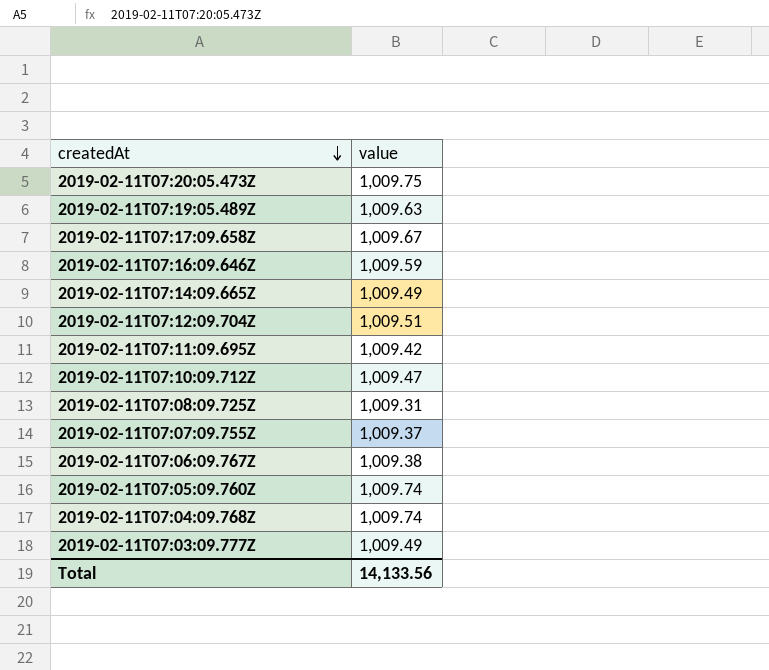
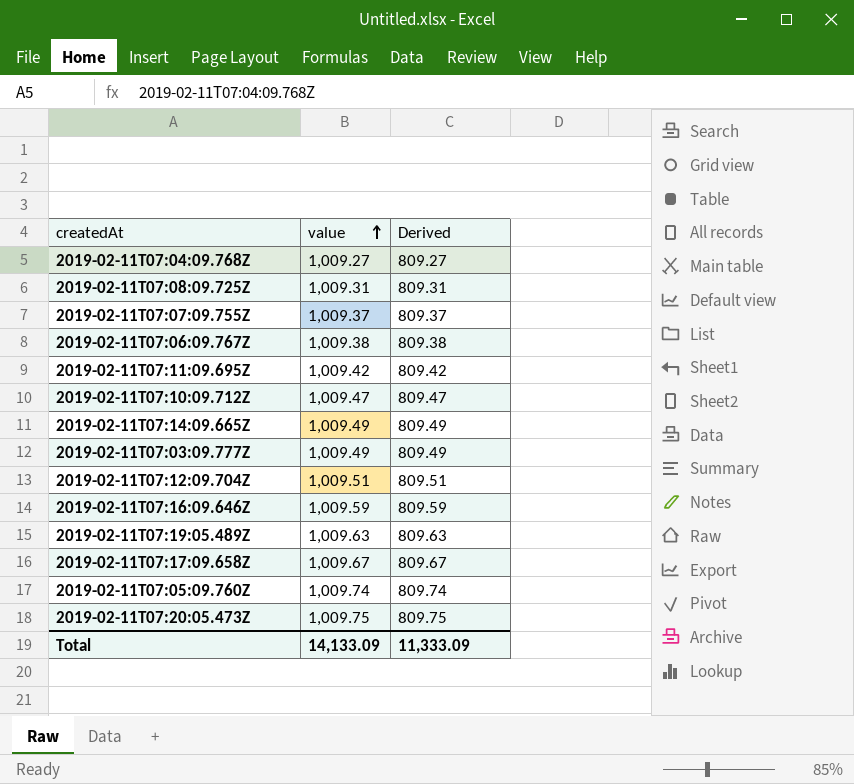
row order: createdAt descending -> value ascending
column Derived | formula: none -> [value] - 200
2019-02-11T07:04:09.768Z | value: 1,009.74 -> 1,009.27
Total | value: 14,133.56 -> 14,133.09

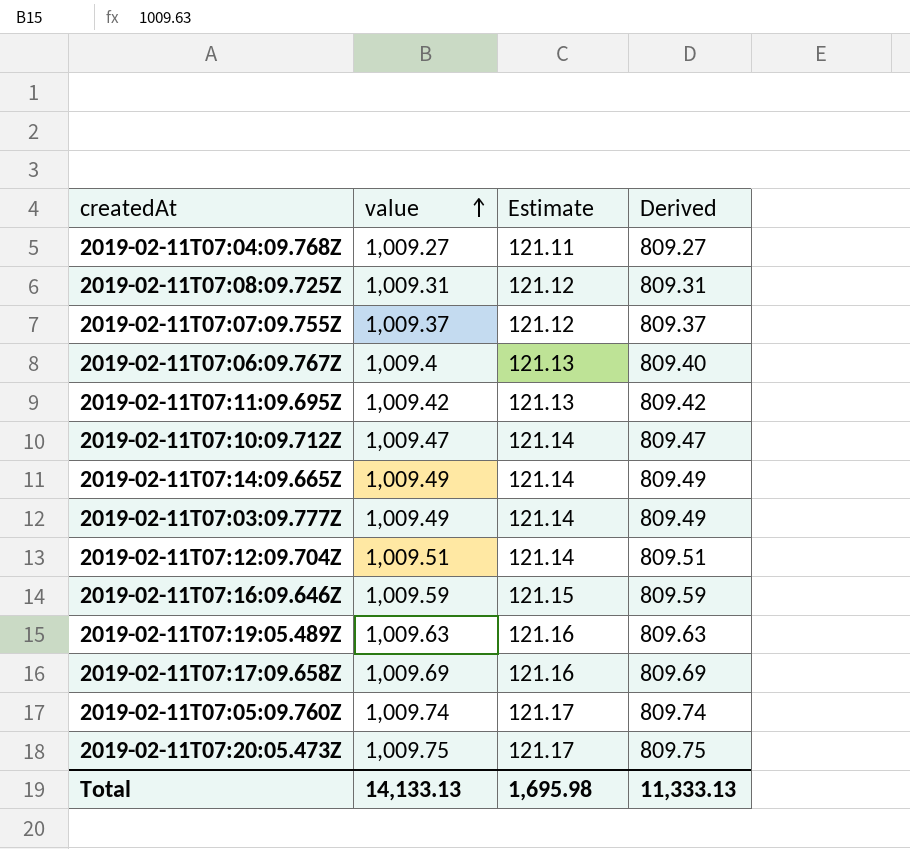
column Estimate | formula: none -> [value] * 0.12
2019-02-11T07:06:09.767Z | value: 1,009.38 -> 1,009.4
2019-02-11T07:06:09.767Z | Derived: 809.38 -> 809.40
2019-02-11T07:17:09.658Z | value: 1,009.67 -> 1,009.69
2019-02-11T07:17:09.658Z | Derived: 809.67 -> 809.69
Total | value: 14,133.09 -> 14,133.13
Total | Derived: 11,333.09 -> 11,333.13

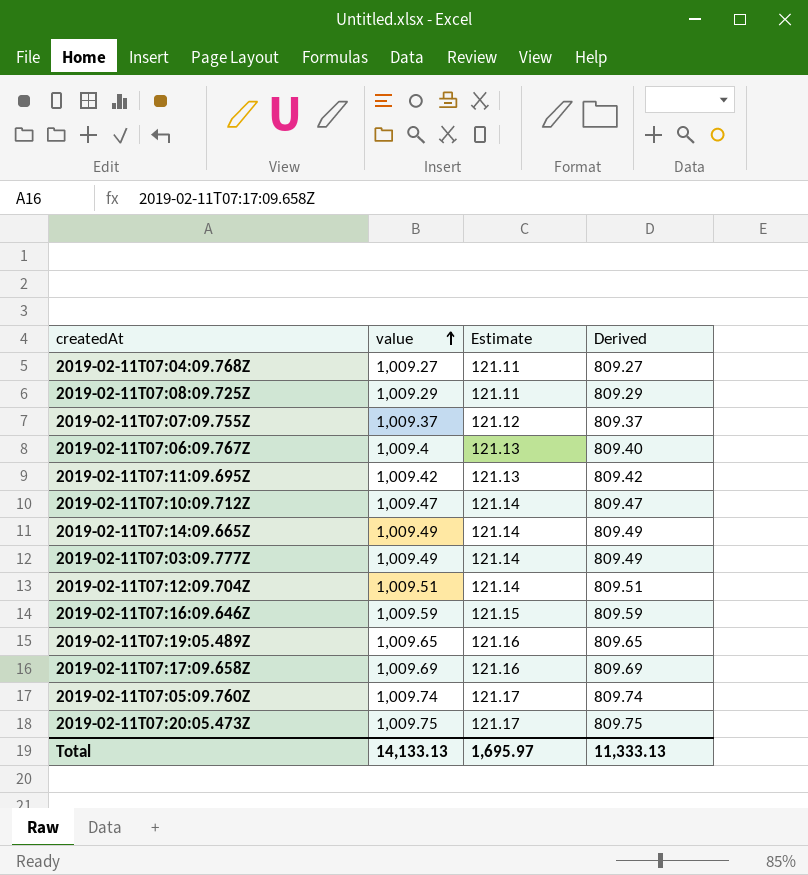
2019-02-11T07:08:09.725Z | value: 1,009.31 -> 1,009.29
2019-02-11T07:08:09.725Z | Estimate: 121.12 -> 121.11
2019-02-11T07:08:09.725Z | Derived: 809.31 -> 809.29
2019-02-11T07:19:05.489Z | value: 1,009.63 -> 1,009.65
2019-02-11T07:19:05.489Z | Derived: 809.63 -> 809.65
Total | Estimate: 1,695.98 -> 1,695.97

